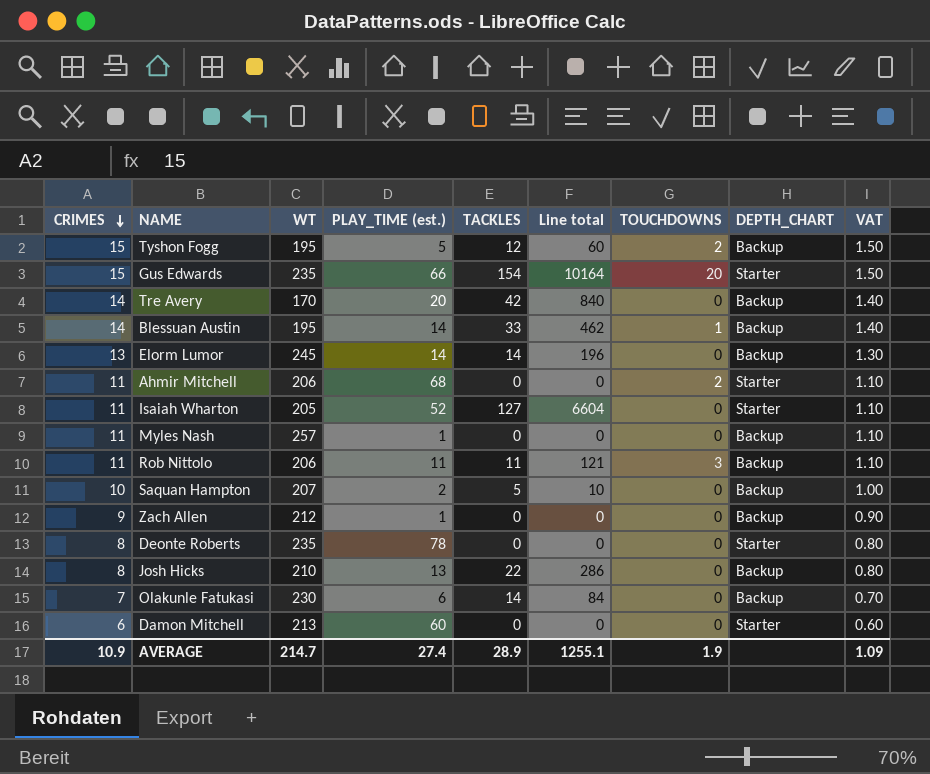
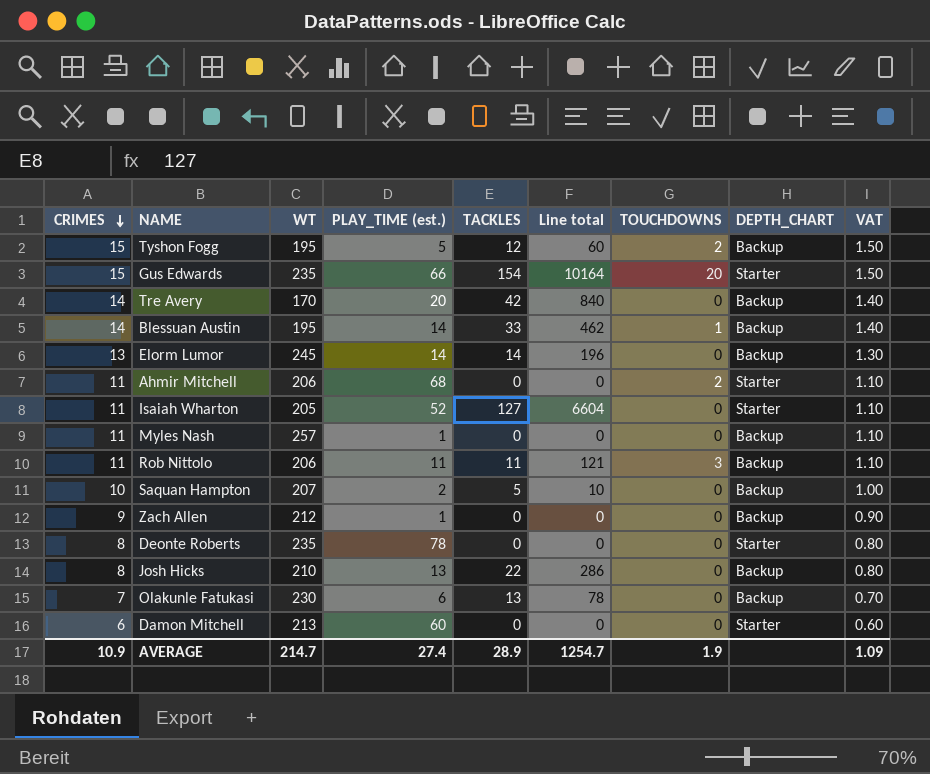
Olakunle Fatukasi | TACKLES: 14 -> 13
Olakunle Fatukasi | Line total: 84 -> 78
AVERAGE | Line total: 1255.1 -> 1254.7

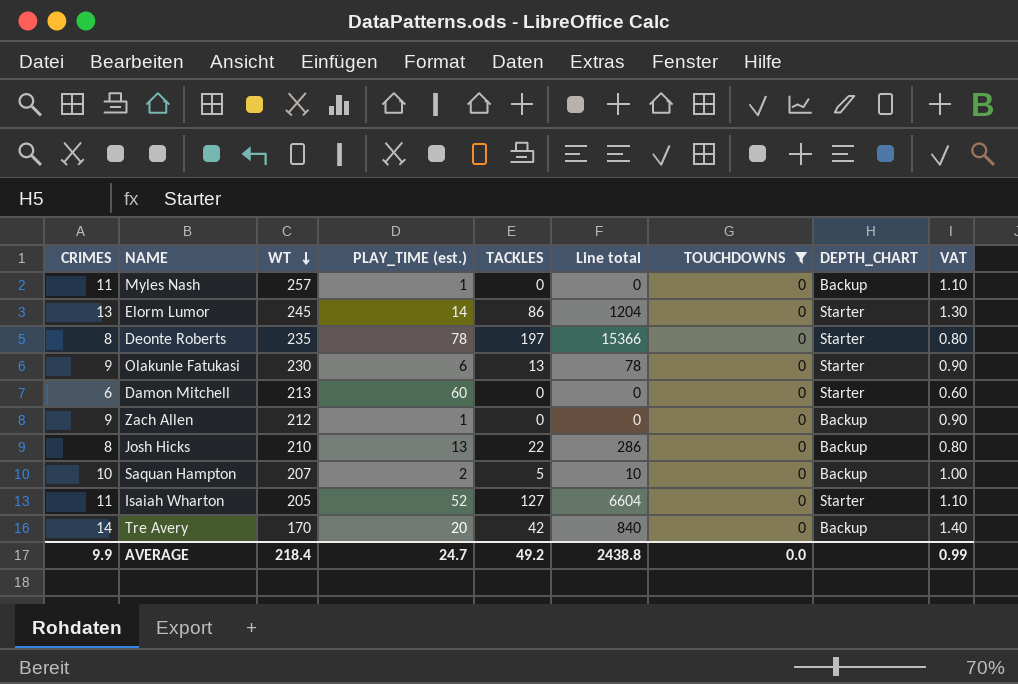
filter: none -> TOUCHDOWNS = 0
row order: CRIMES descending -> WT descending
Elorm Lumor | TACKLES: 14 -> 86
Elorm Lumor | Line total: 196 -> 1204
Elorm Lumor | DEPTH_CHART: Backup -> Starter
Deonte Roberts | TACKLES: 0 -> 197
Deonte Roberts | Line total: 0 -> 15366
Olakunle Fatukasi | CRIMES: 7 -> 9
Olakunle Fatukasi | DEPTH_CHART: Backup -> Starter
Olakunle Fatukasi | VAT: 0.70 -> 0.90
AVERAGE | CRIMES: 10.9 -> 9.9
AVERAGE | WT: 214.7 -> 218.4
AVERAGE | PLAY_TIME (est.): 27.4 -> 24.7
AVERAGE | TACKLES: 28.9 -> 49.2
AVERAGE | Line total: 1254.7 -> 2438.8
AVERAGE | TOUCHDOWNS: 1.9 -> 0.0
AVERAGE | VAT: 1.09 -> 0.99

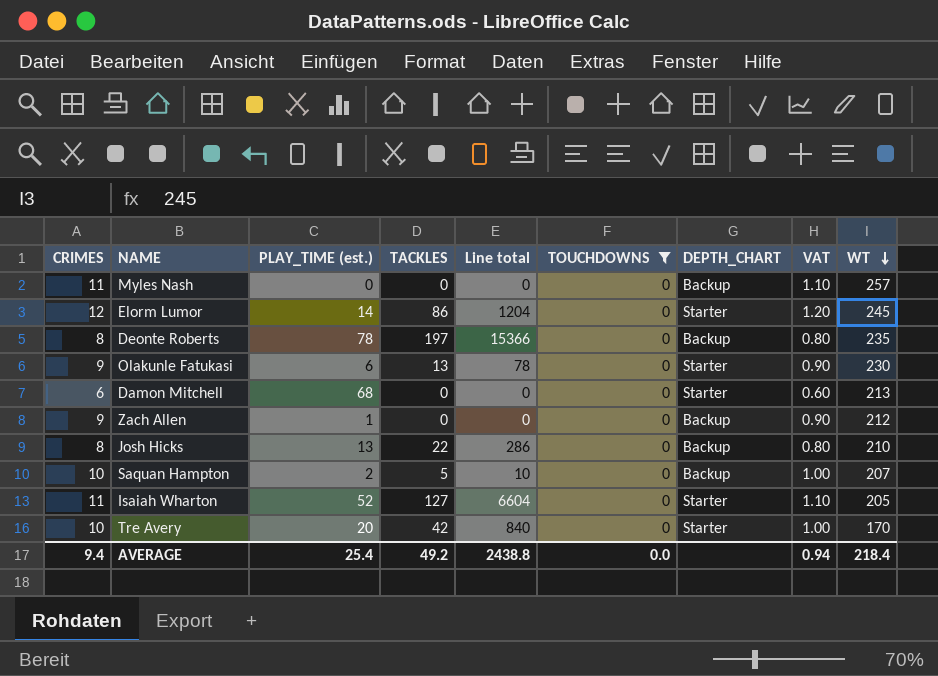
column WT | position: 3 -> 9
Myles Nash | PLAY_TIME (est.): 1 -> 0
Elorm Lumor | CRIMES: 13 -> 12
Elorm Lumor | VAT: 1.30 -> 1.20
Deonte Roberts | DEPTH_CHART: Starter -> Backup
Damon Mitchell | PLAY_TIME (est.): 60 -> 68
Tre Avery | CRIMES: 14 -> 10
Tre Avery | DEPTH_CHART: Backup -> Starter
Tre Avery | VAT: 1.40 -> 1.00
AVERAGE | CRIMES: 9.9 -> 9.4
AVERAGE | PLAY_TIME (est.): 24.7 -> 25.4
AVERAGE | VAT: 0.99 -> 0.94

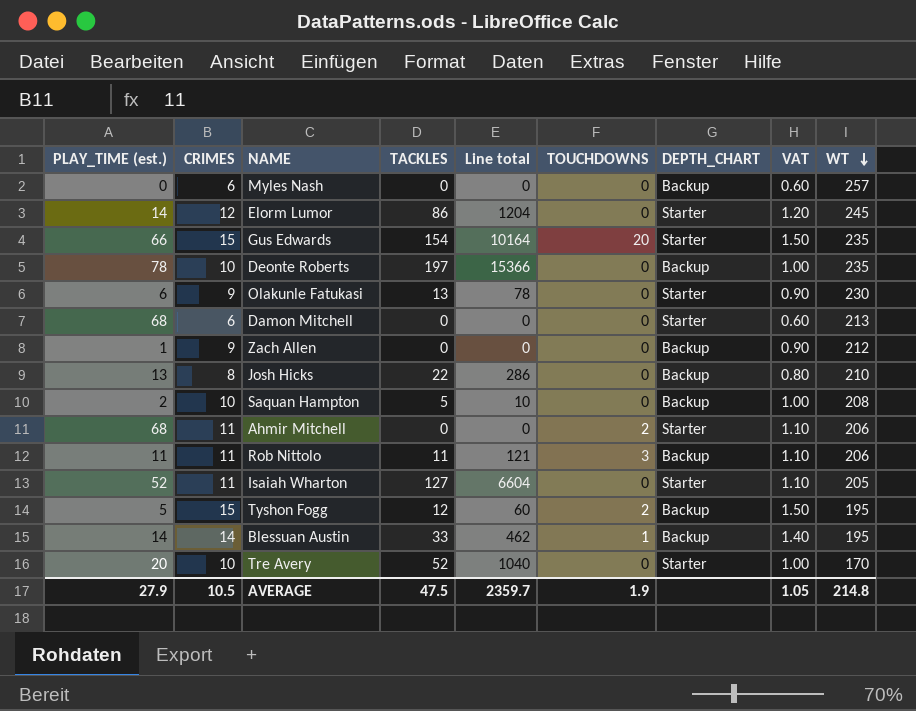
filter: TOUCHDOWNS = 0 -> none
column PLAY_TIME (est.) | position: 3 -> 1
Myles Nash | CRIMES: 11 -> 6
Myles Nash | VAT: 1.10 -> 0.60
Deonte Roberts | CRIMES: 8 -> 10
Deonte Roberts | VAT: 0.80 -> 1.00
Saquan Hampton | WT: 207 -> 208
Tre Avery | TACKLES: 42 -> 52
Tre Avery | Line total: 840 -> 1040
AVERAGE | PLAY_TIME (est.): 25.4 -> 27.9
AVERAGE | CRIMES: 9.4 -> 10.5
AVERAGE | TACKLES: 49.2 -> 47.5
AVERAGE | Line total: 2438.8 -> 2359.7
AVERAGE | TOUCHDOWNS: 0.0 -> 1.9
AVERAGE | VAT: 0.94 -> 1.05
AVERAGE | WT: 218.4 -> 214.8

